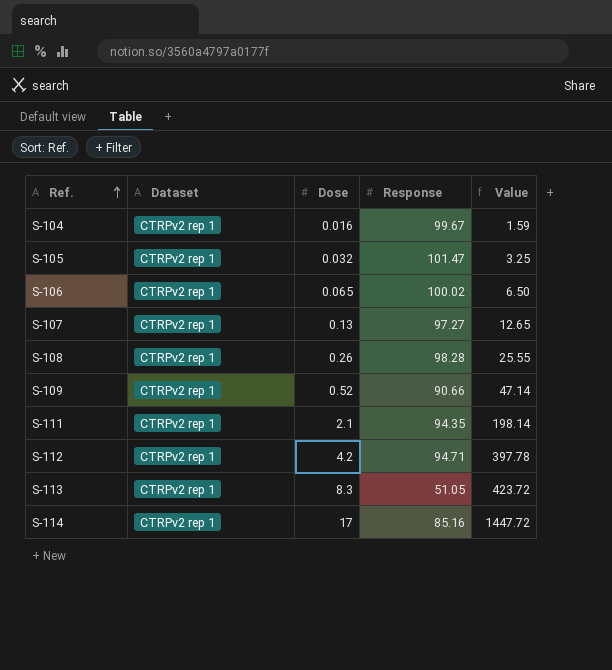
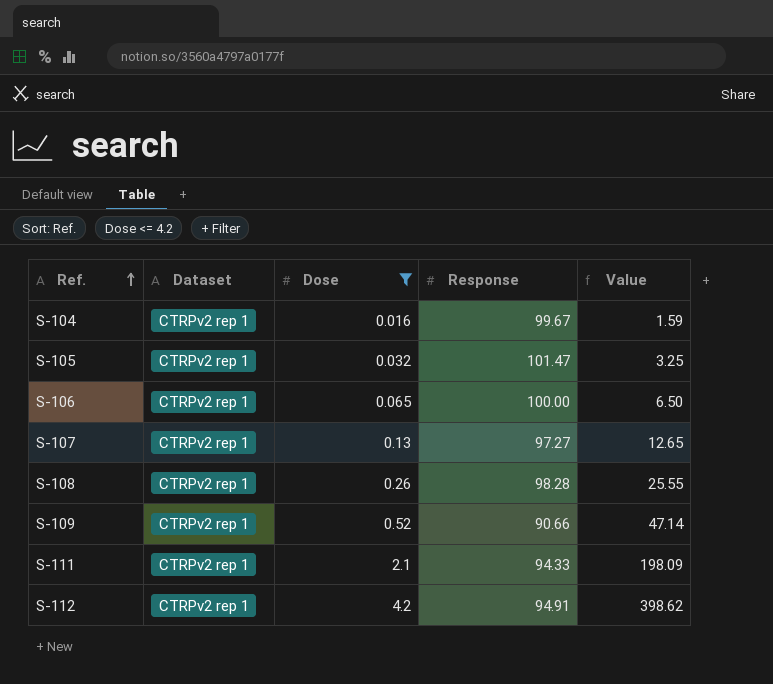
filter: none -> Dose <= 4.2
S-106 | Response: 100.02 -> 100.00
S-111 | Response: 94.35 -> 94.33
S-111 | Value: 198.14 -> 198.09
S-112 | Response: 94.71 -> 94.91
S-112 | Value: 397.78 -> 398.62

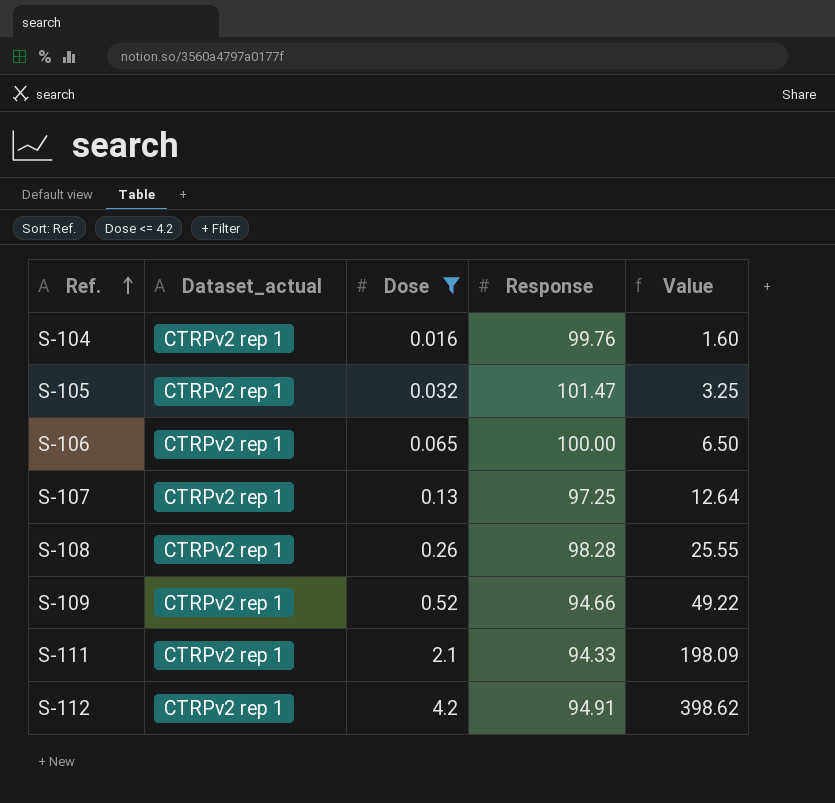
column name: Dataset -> Dataset_actual
S-104 | Response: 99.67 -> 99.76
S-104 | Value: 1.59 -> 1.60
S-107 | Response: 97.27 -> 97.25
S-107 | Value: 12.65 -> 12.64
S-109 | Response: 90.66 -> 94.66
S-109 | Value: 47.14 -> 49.22

